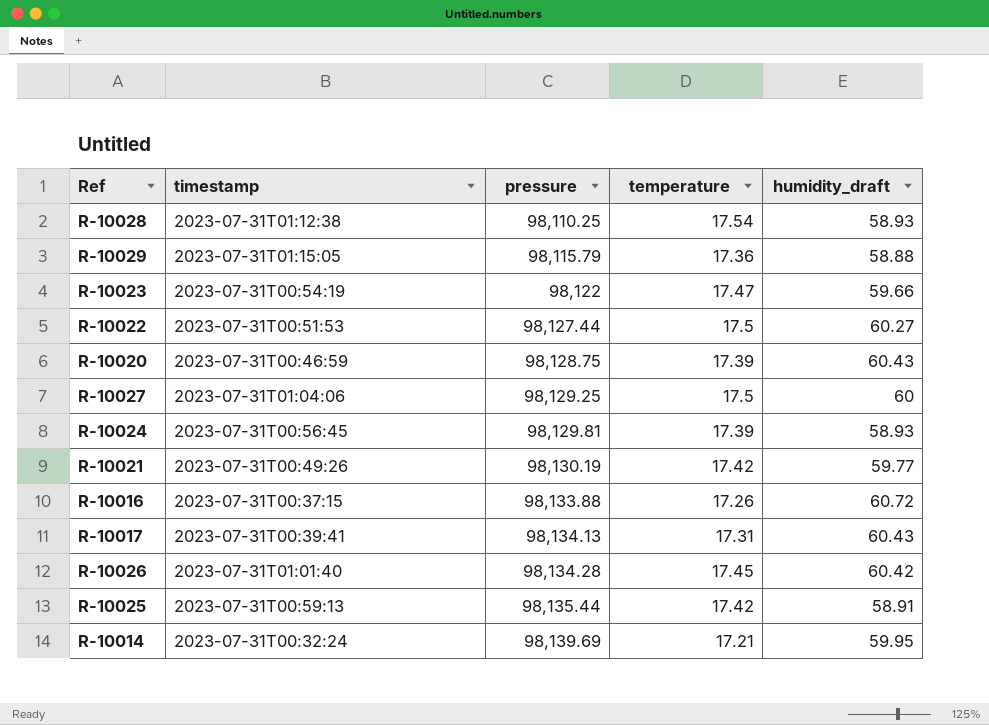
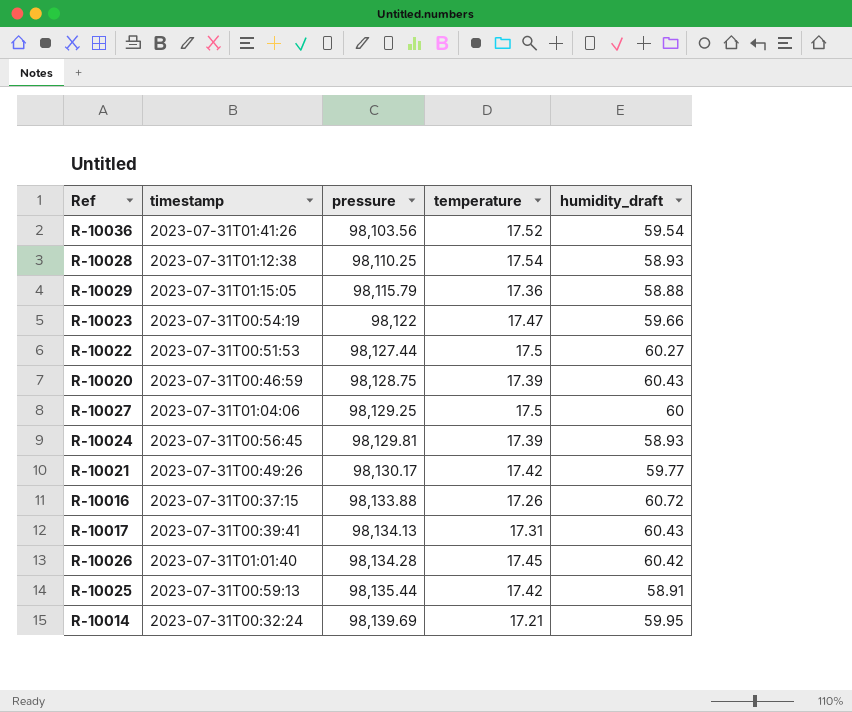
row R-10036: none -> 2023-07-31T01:41:26 | 98,103.56 | 17.52 | 59.54
R-10021 | pressure: 98,130.19 -> 98,130.17

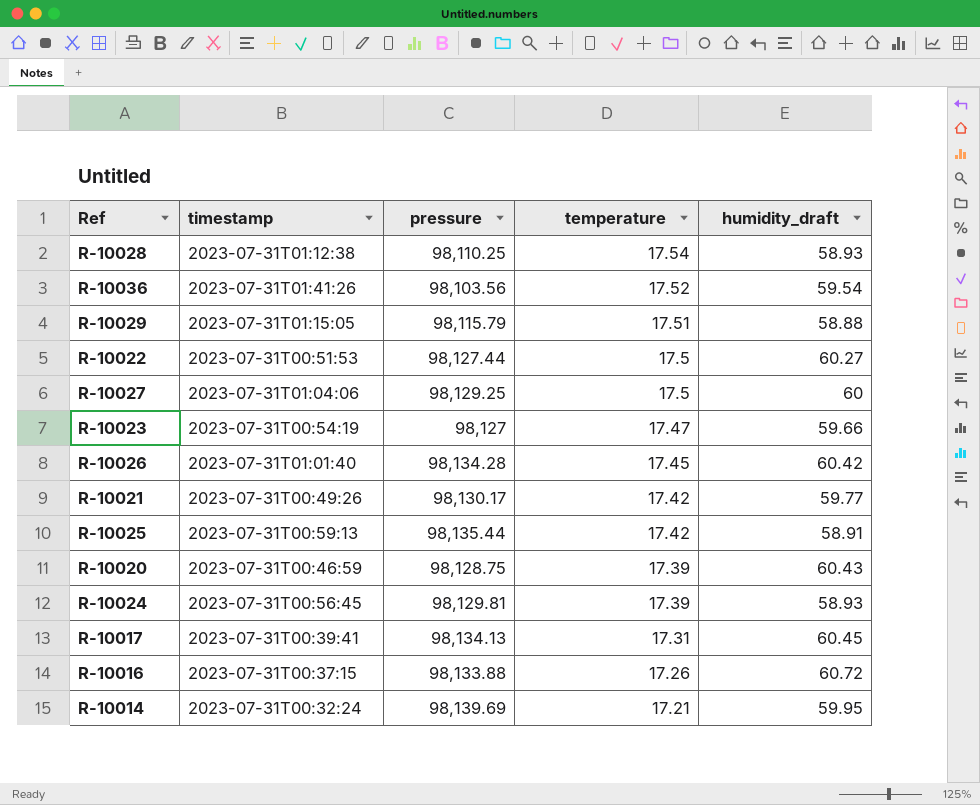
row order: pressure ascending -> temperature descending
R-10029 | temperature: 17.36 -> 17.51
R-10023 | pressure: 98,122 -> 98,127
R-10017 | humidity_draft: 60.43 -> 60.45

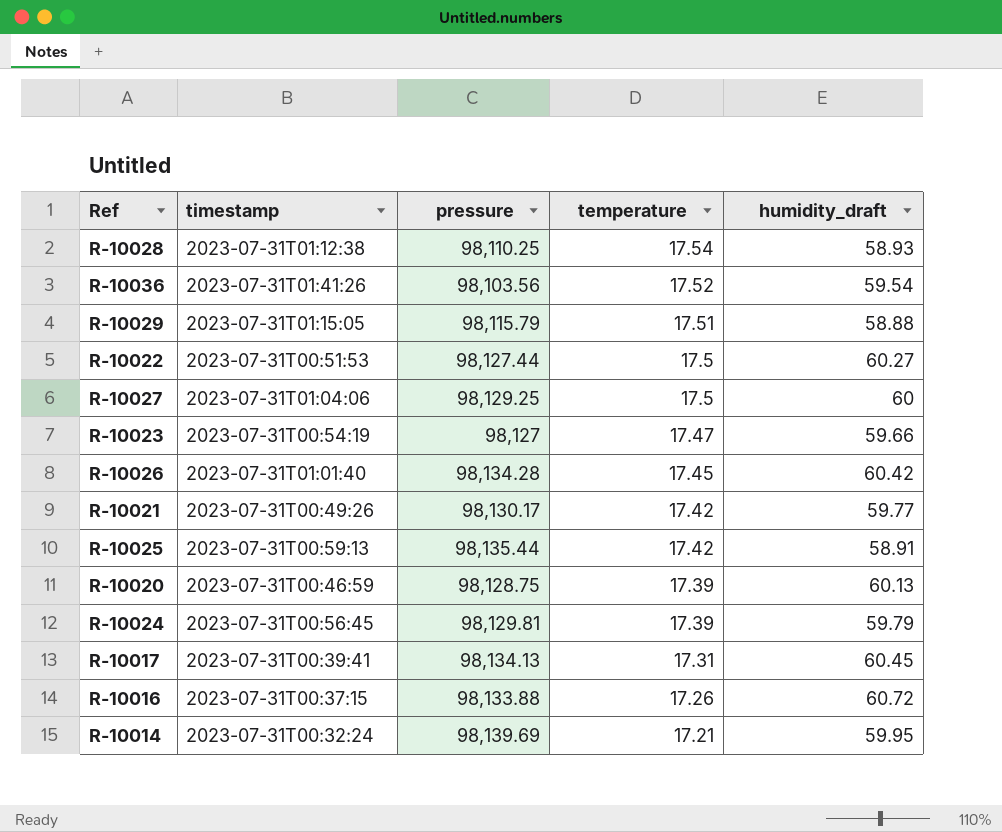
R-10020 | humidity_draft: 60.43 -> 60.13
R-10024 | humidity_draft: 58.93 -> 59.79

